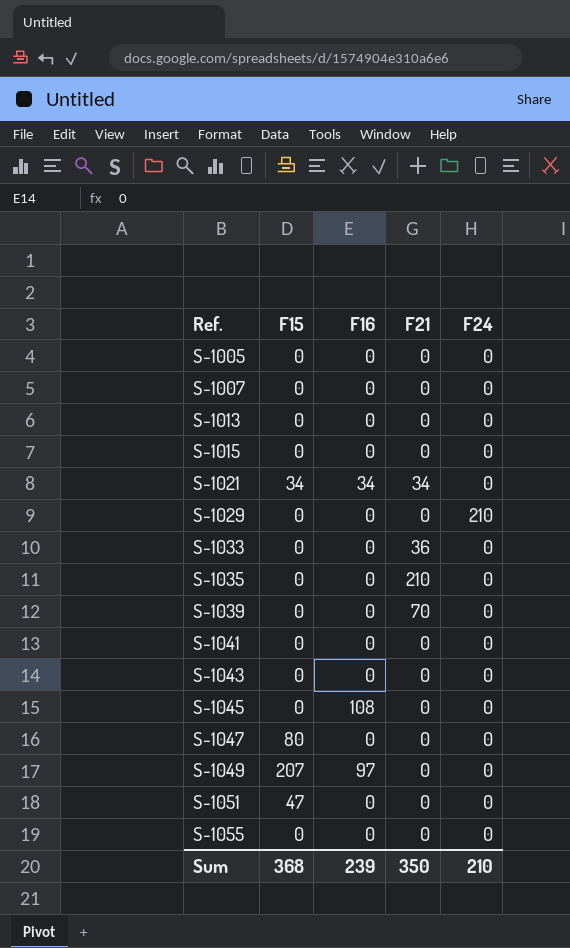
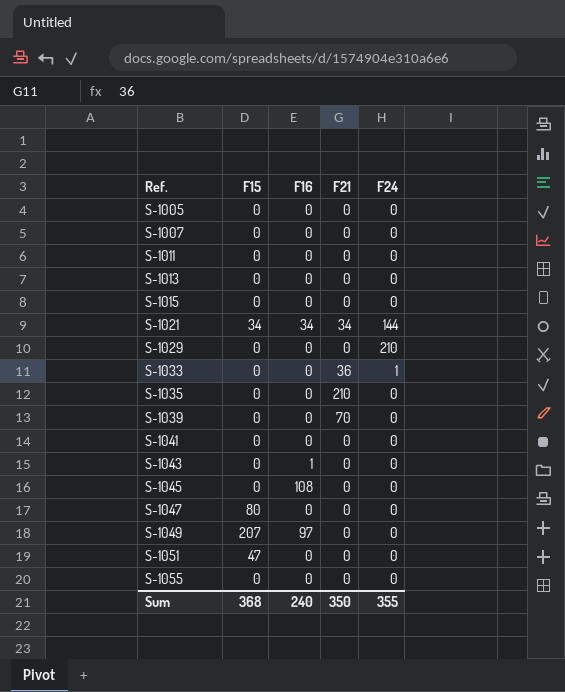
row S-1011: none -> 0 | 0 | 0 | 0
S-1021 | F24: 0 -> 144
S-1033 | F24: 0 -> 1
S-1043 | F16: 0 -> 1
Sum | F16: 239 -> 240
Sum | F24: 210 -> 355

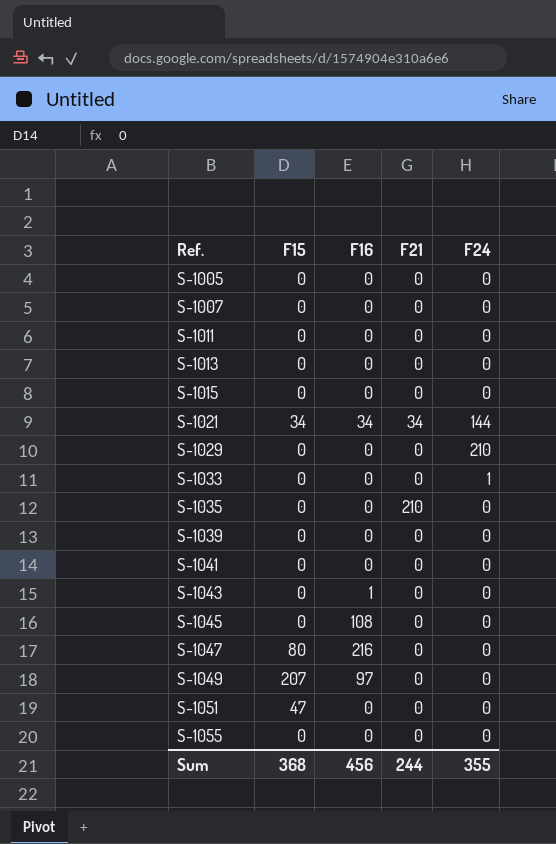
S-1033 | F21: 36 -> 0
S-1039 | F21: 70 -> 0
S-1047 | F16: 0 -> 216
Sum | F16: 240 -> 456
Sum | F21: 350 -> 244

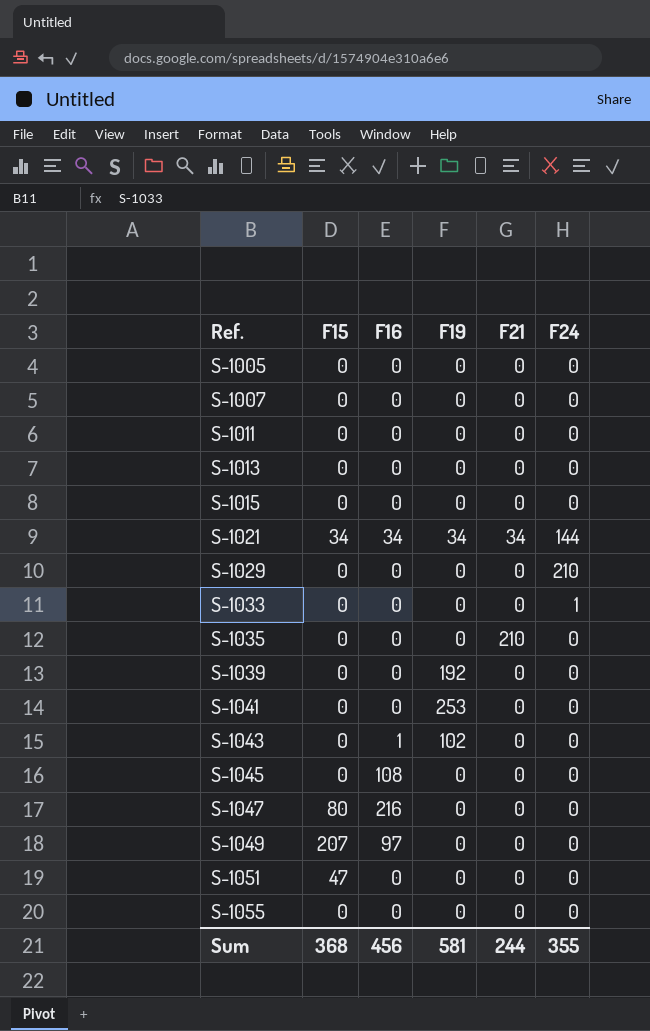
column F19 | position: none -> 4

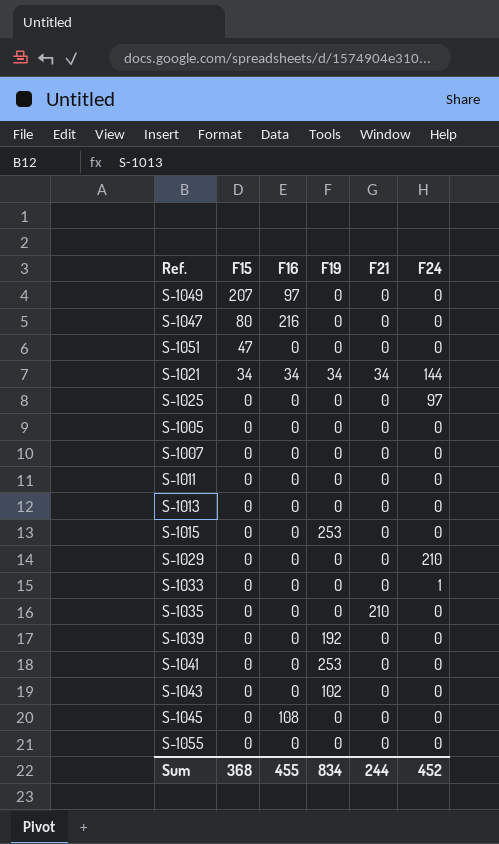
row order: Ref. ascending -> F15 descending
row S-1025: none -> 0 | 0 | 0 | 0 | 97
S-1015 | F19: 0 -> 253
S-1043 | F16: 1 -> 0
Sum | F16: 456 -> 455
Sum | F19: 581 -> 834
Sum | F24: 355 -> 452

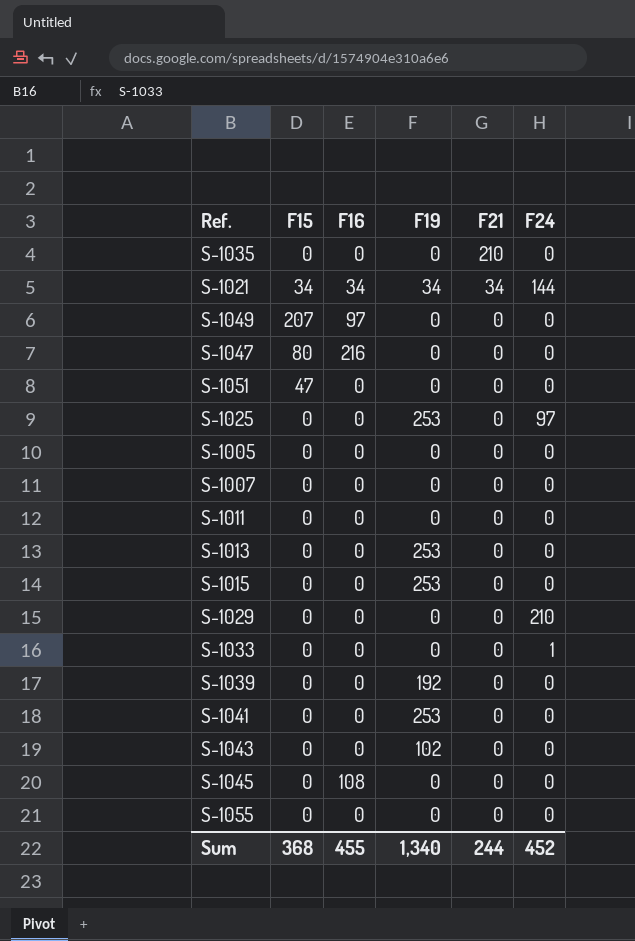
row order: F15 descending -> F21 descending
S-1025 | F19: 0 -> 253
S-1013 | F19: 0 -> 253
Sum | F19: 834 -> 1,340

